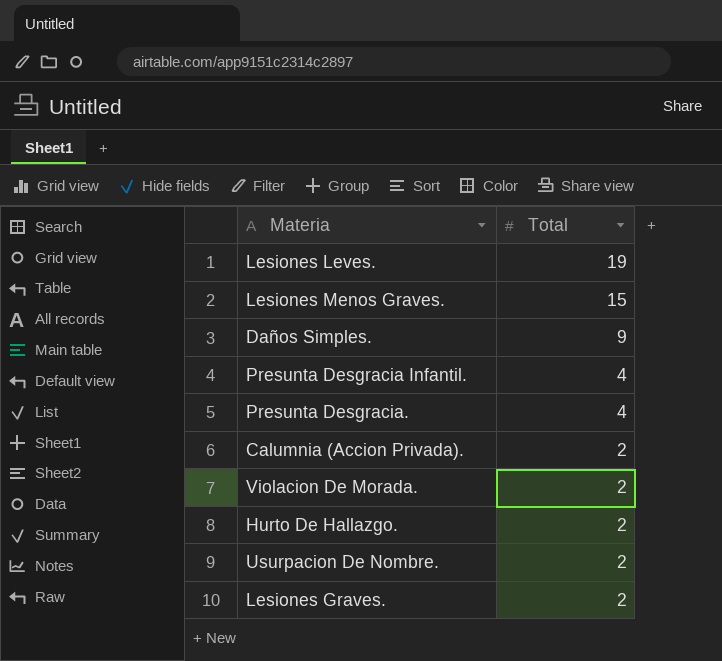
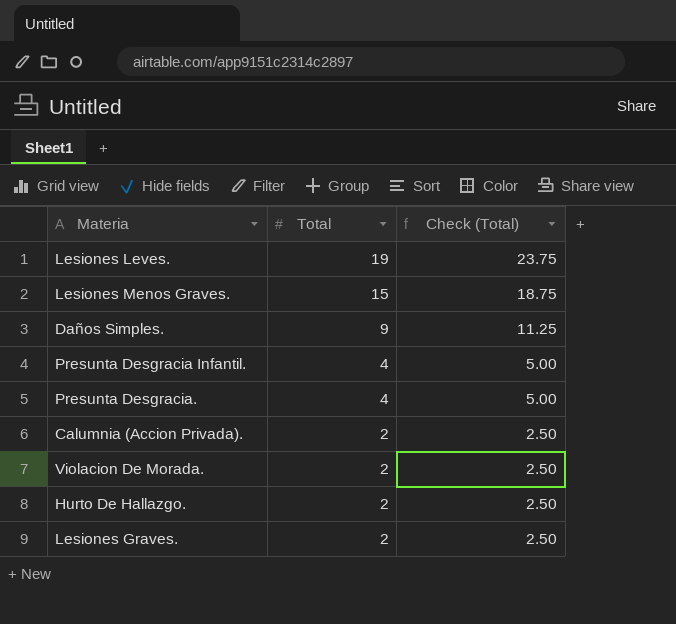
column Check (Total) | formula: none -> [Total] * 1.25
row Usurpacion De Nombre.: 2 -> none

